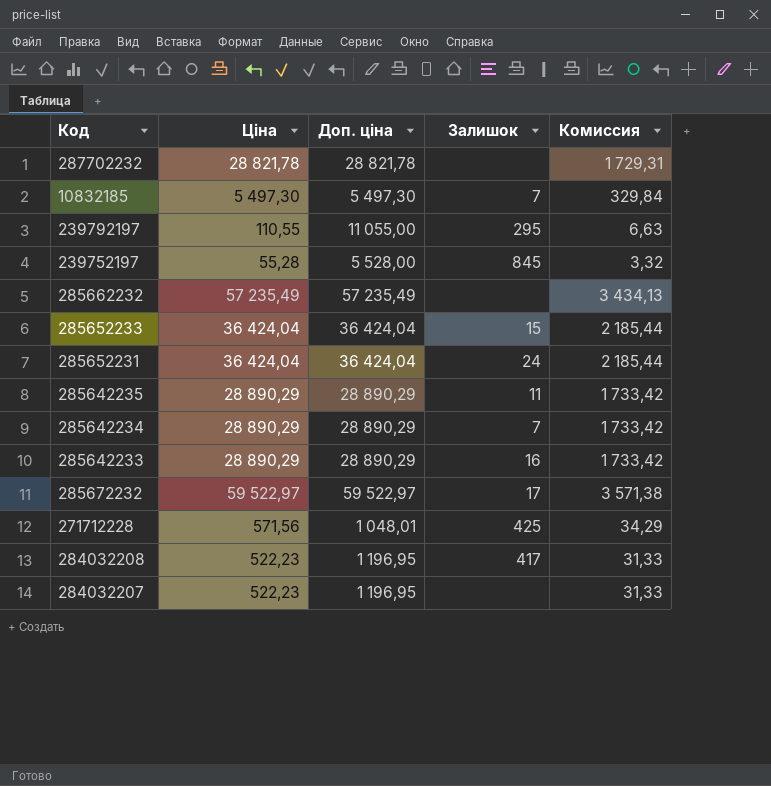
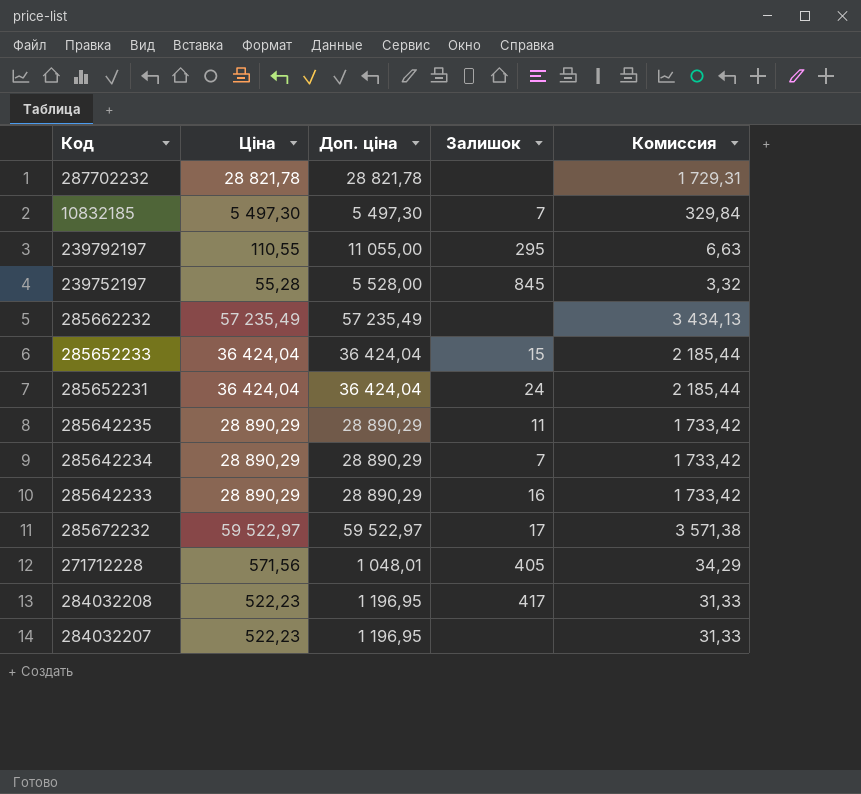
271712228 | Залишок: 425 -> 405

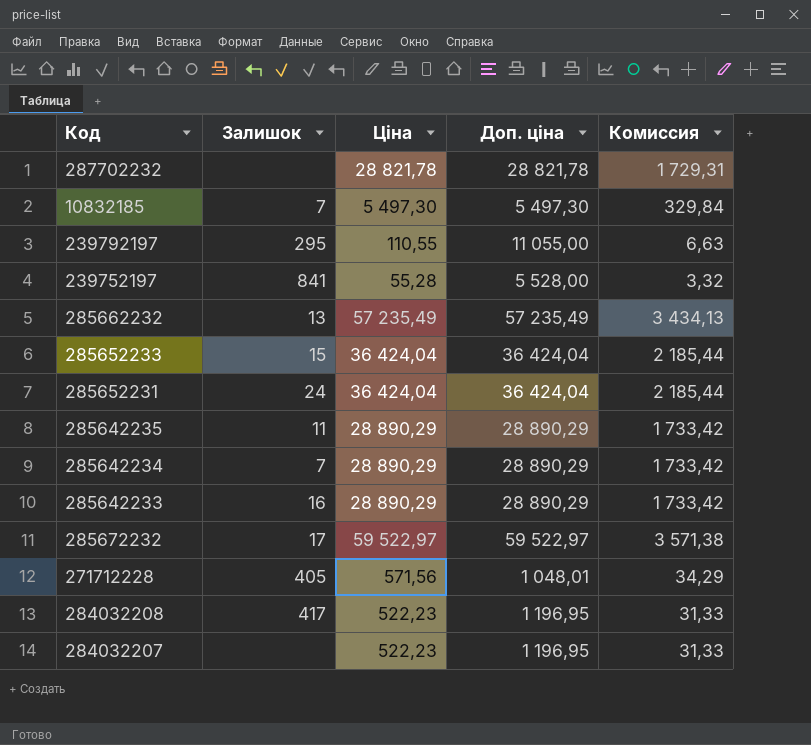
column Залишок | position: 4 -> 2
239752197 | Залишок: 845 -> 841
285662232 | Залишок: none -> 13

